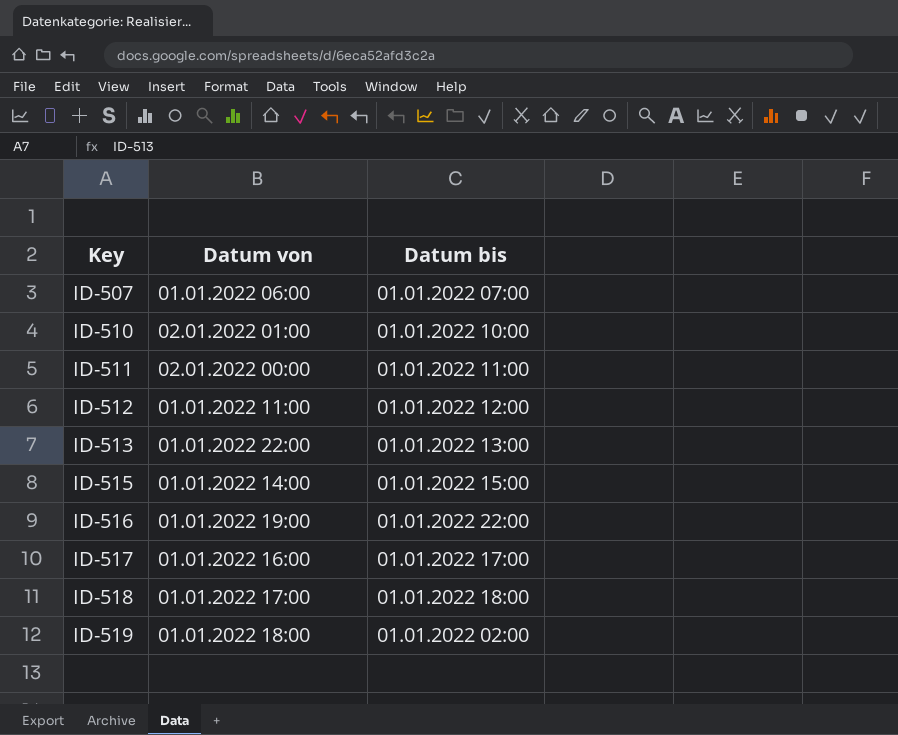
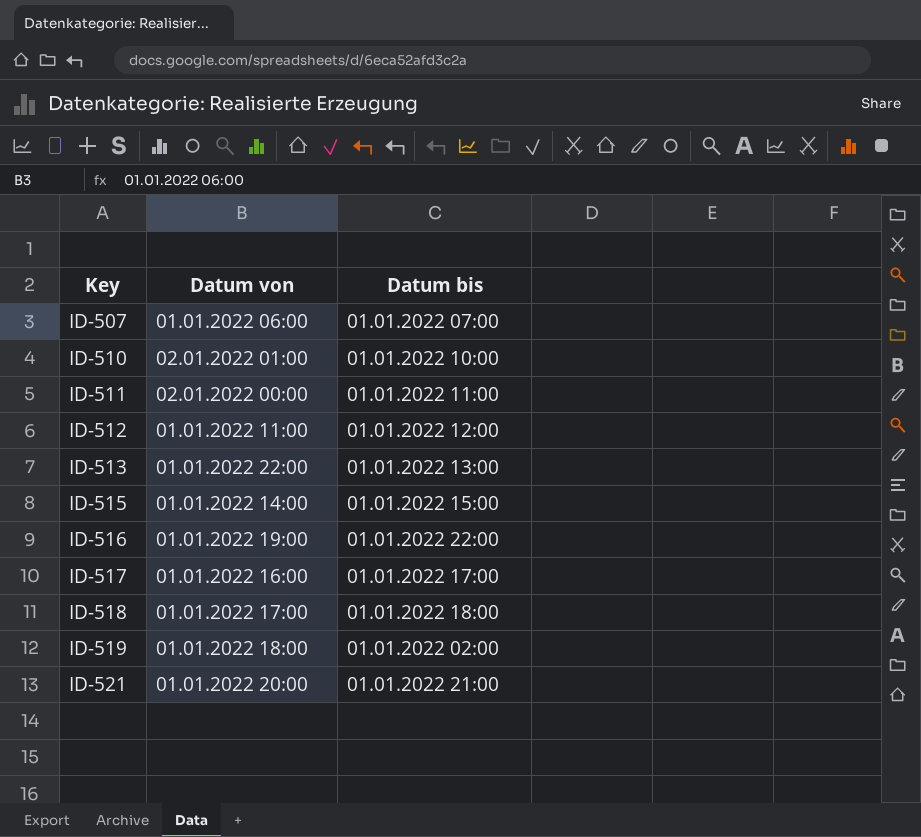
row ID-521: none -> 01.01.2022 20:00 | 01.01.2022 21:00

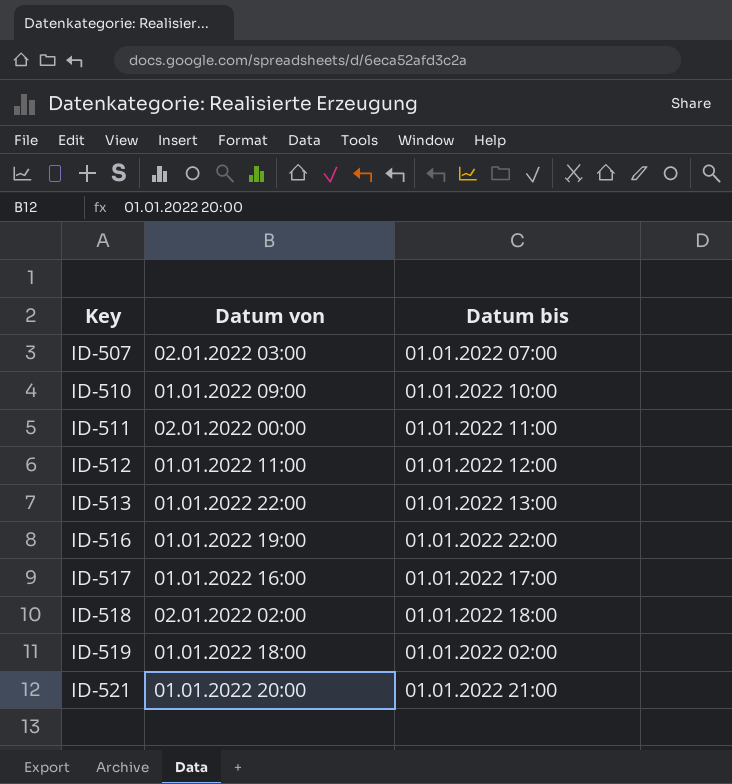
row ID-515: 01.01.2022 14:00 | 01.01.2022 15:00 -> none
ID-507 | Datum von: 01.01.2022 06:00 -> 02.01.2022 03:00
ID-510 | Datum von: 02.01.2022 01:00 -> 01.01.2022 09:00
ID-518 | Datum von: 01.01.2022 17:00 -> 02.01.2022 02:00

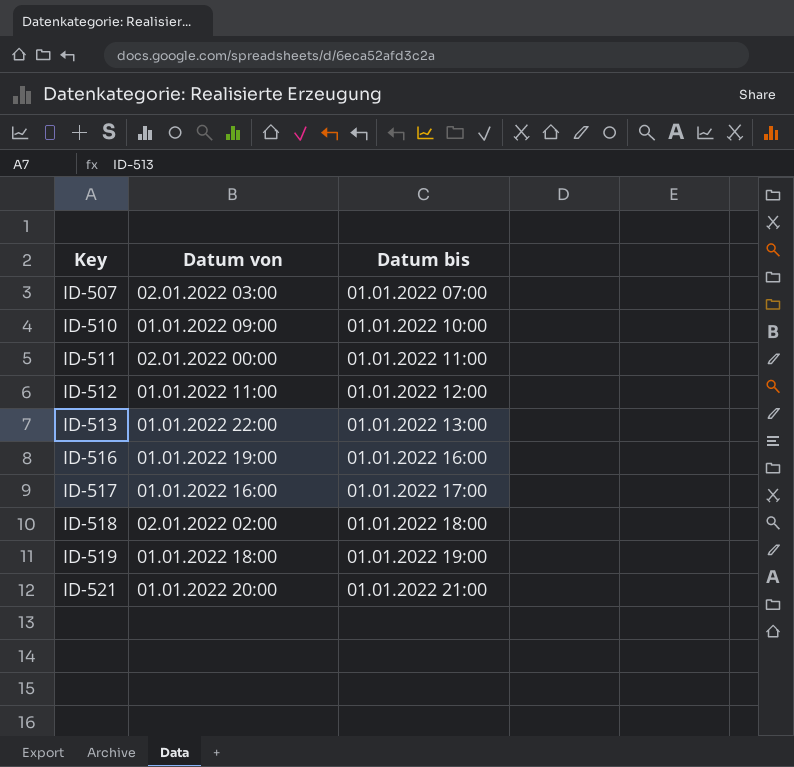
ID-516 | Datum bis: 01.01.2022 22:00 -> 01.01.2022 16:00
ID-519 | Datum bis: 01.01.2022 02:00 -> 01.01.2022 19:00

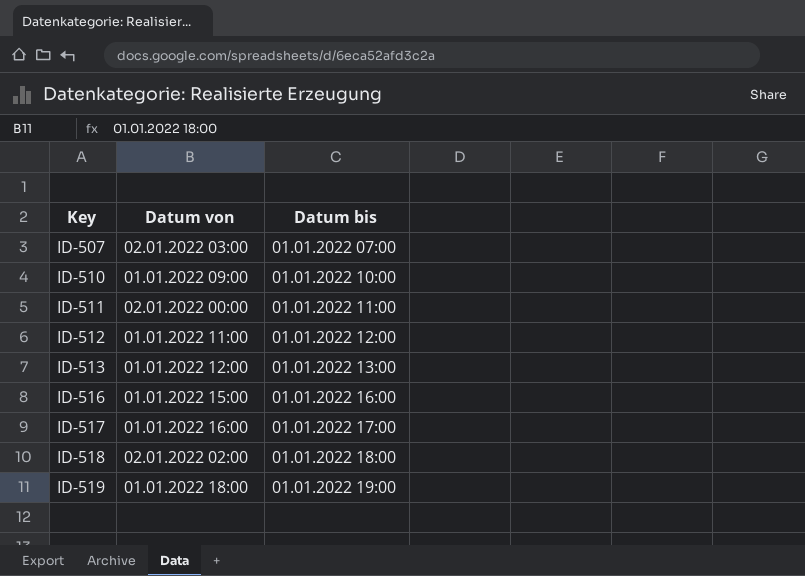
row ID-521: 01.01.2022 20:00 | 01.01.2022 21:00 -> none
ID-513 | Datum von: 01.01.2022 22:00 -> 01.01.2022 12:00
ID-516 | Datum von: 01.01.2022 19:00 -> 01.01.2022 15:00

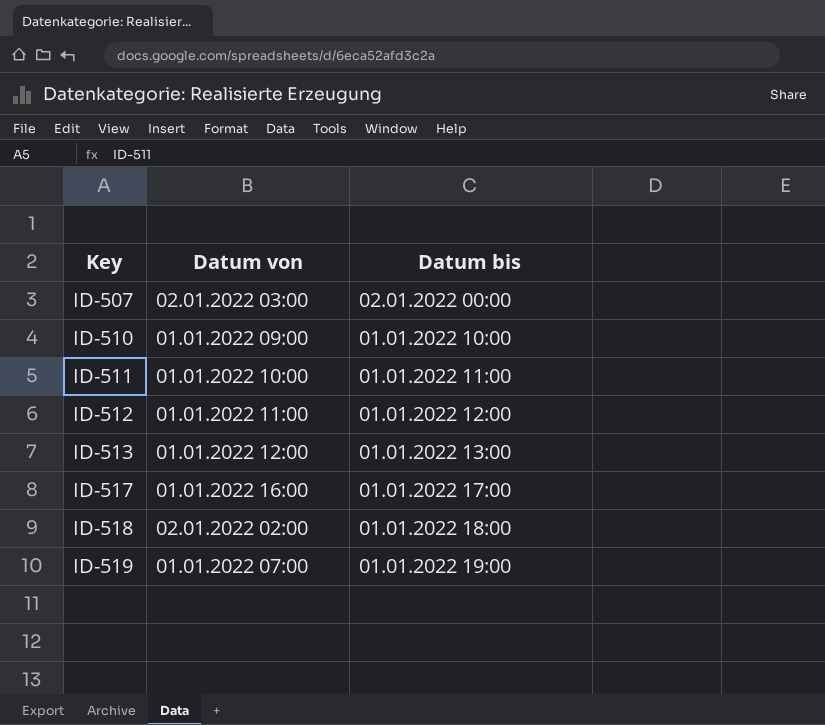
row ID-516: 01.01.2022 15:00 | 01.01.2022 16:00 -> none
ID-507 | Datum bis: 01.01.2022 07:00 -> 02.01.2022 00:00
ID-511 | Datum von: 02.01.2022 00:00 -> 01.01.2022 10:00
ID-519 | Datum von: 01.01.2022 18:00 -> 01.01.2022 07:00

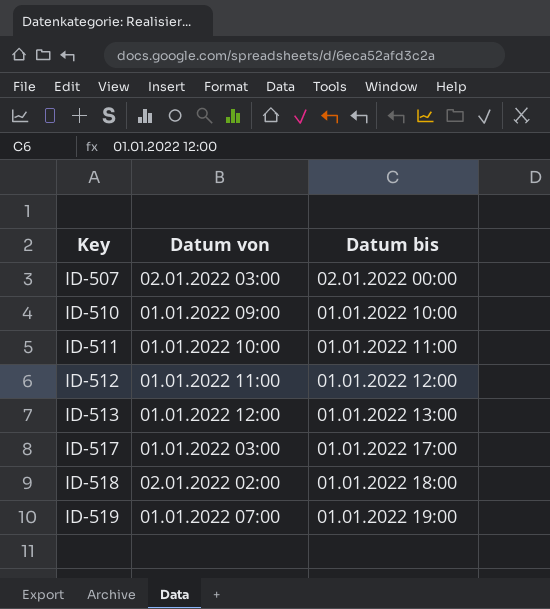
ID-517 | Datum von: 01.01.2022 16:00 -> 01.01.2022 03:00

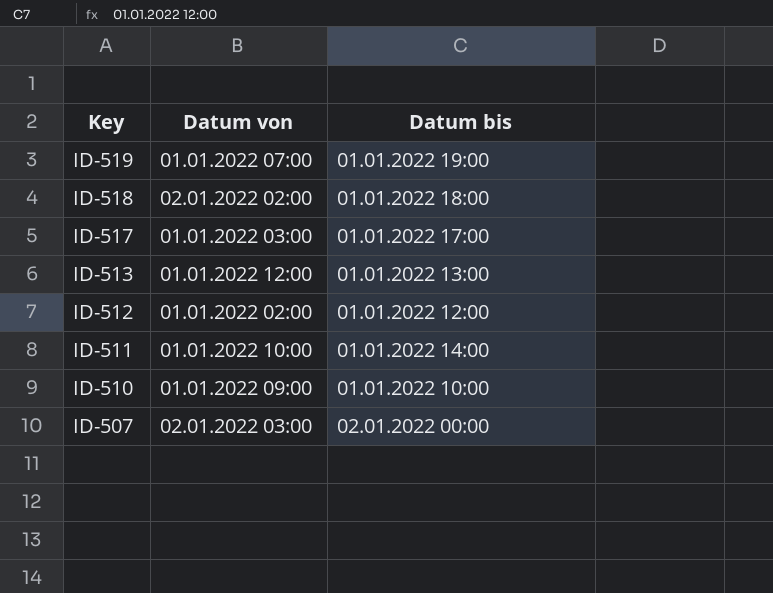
row order: Key ascending -> Key descending
ID-512 | Datum von: 01.01.2022 11:00 -> 01.01.2022 02:00
ID-511 | Datum bis: 01.01.2022 11:00 -> 01.01.2022 14:00

